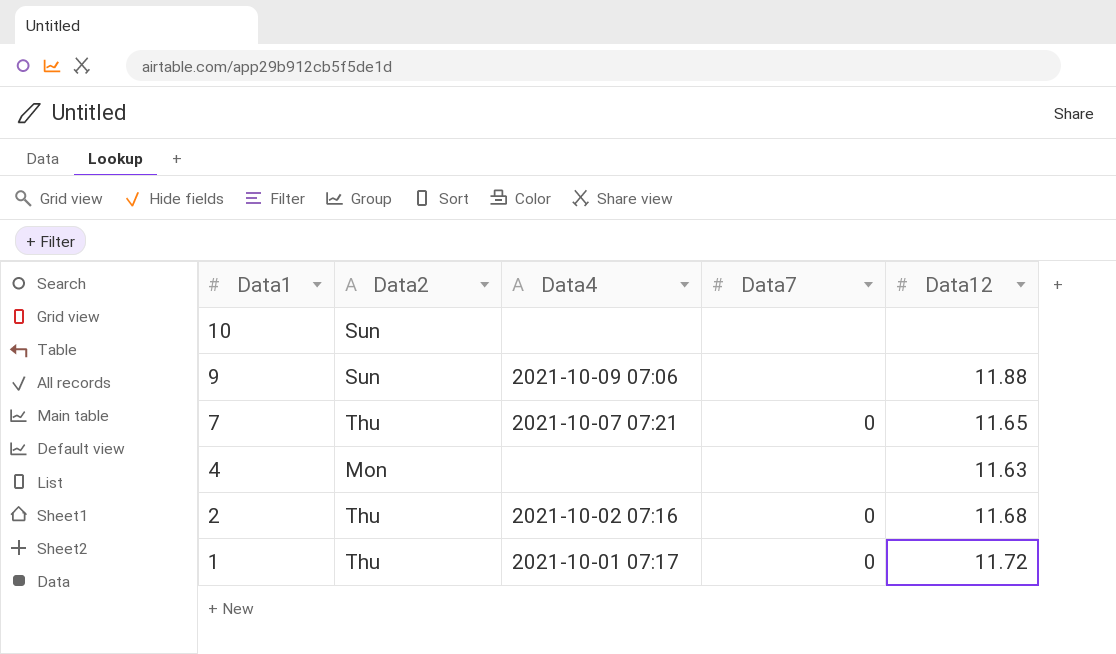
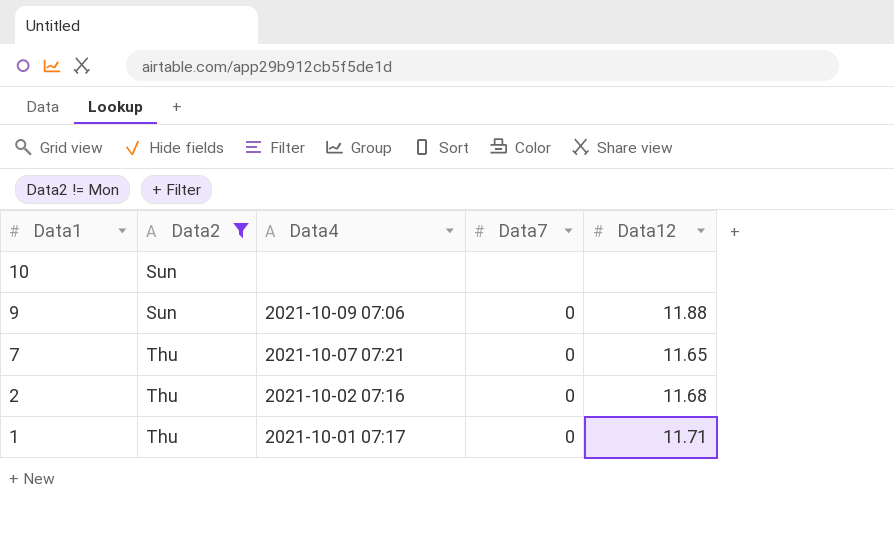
filter: none -> Data2 != Mon
9 | Data7: none -> 0
1 | Data12: 11.72 -> 11.71

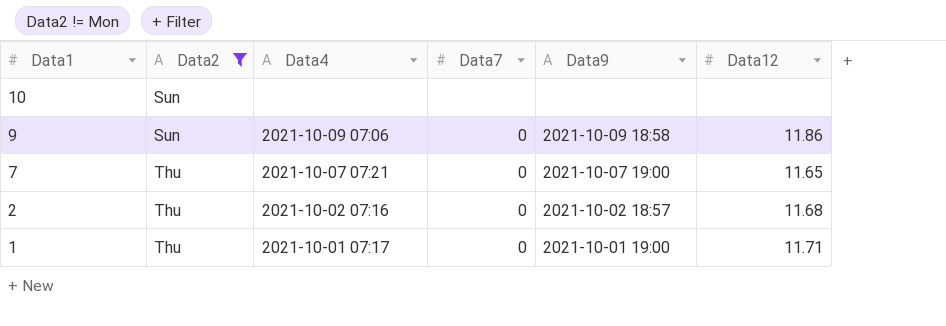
column Data9 | position: none -> 5
9 | Data12: 11.88 -> 11.86

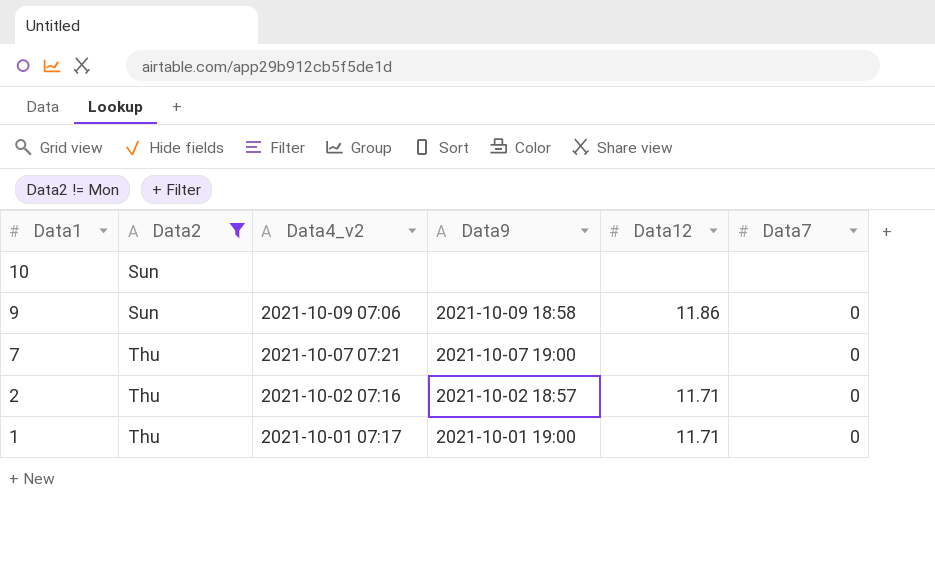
column name: Data4 -> Data4_v2
column Data7 | position: 4 -> 6
7 | Data12: 11.65 -> none
2 | Data12: 11.68 -> 11.71

